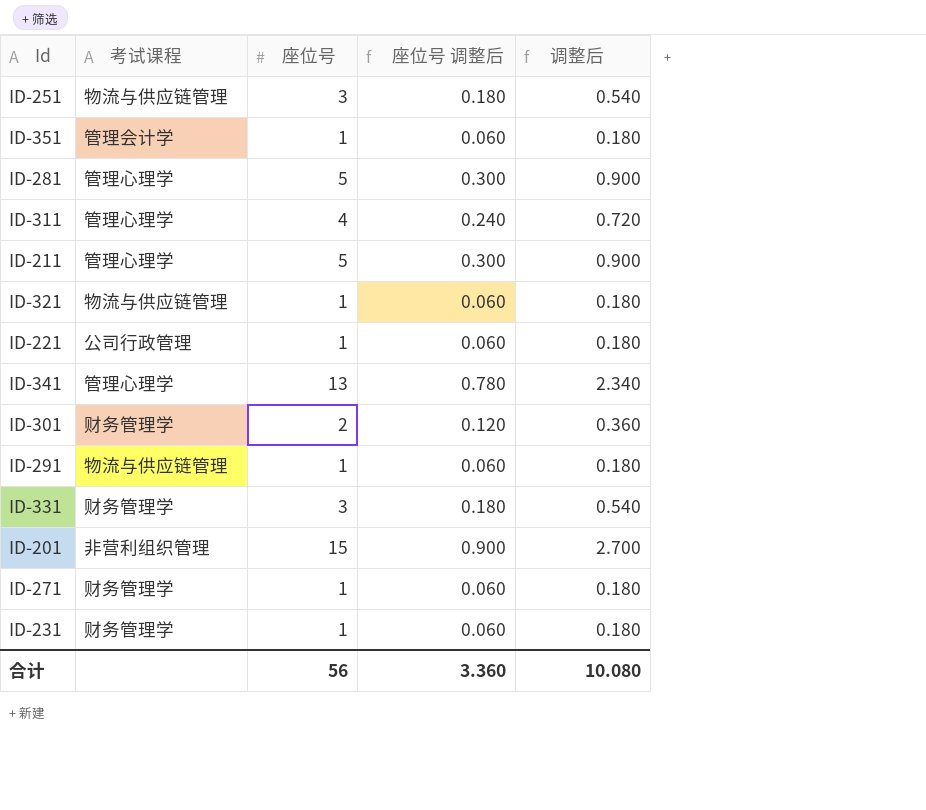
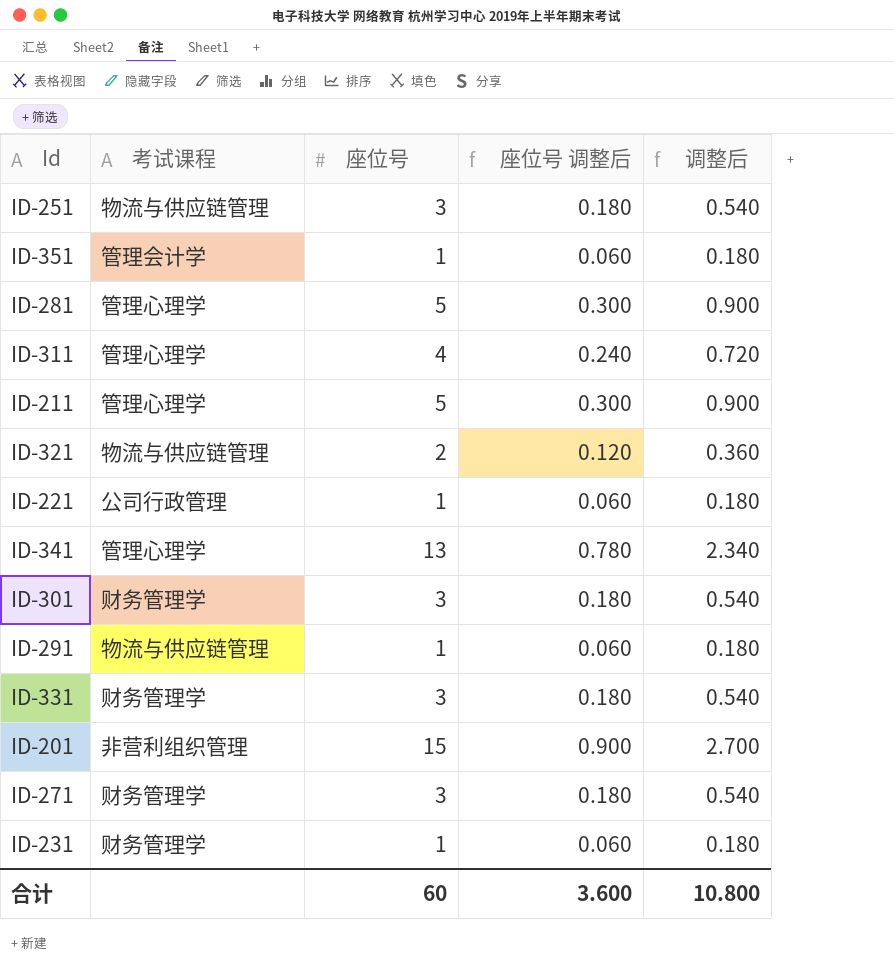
ID-321 | 座位号: 1 -> 2
ID-321 | 座位号 调整后: 0.060 -> 0.120
ID-321 | 调整后: 0.180 -> 0.360
ID-301 | 座位号: 2 -> 3
ID-301 | 座位号 调整后: 0.120 -> 0.180
ID-301 | 调整后: 0.360 -> 0.540
ID-271 | 座位号: 1 -> 3
ID-271 | 座位号 调整后: 0.060 -> 0.180
ID-271 | 调整后: 0.180 -> 0.540
合计 | 座位号: 56 -> 60
合计 | 座位号 调整后: 3.360 -> 3.600
合计 | 调整后: 10.080 -> 10.800

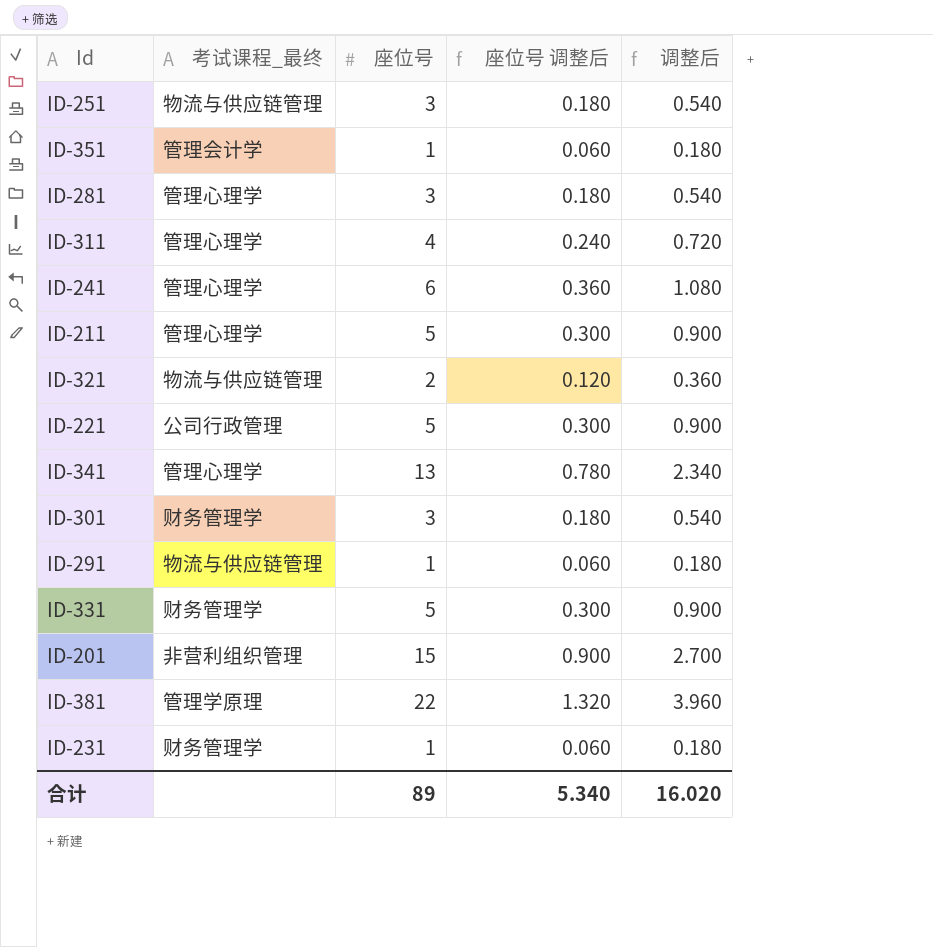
column name: 考试课程 -> 考试课程_最终
row ID-271: 财务管理学 | 3 | 0.180 | 0.540 -> none
ID-281 | 座位号: 5 -> 3
ID-281 | 座位号 调整后: 0.300 -> 0.180
ID-281 | 调整后: 0.900 -> 0.540
row ID-241: none -> 管理心理学 | 6 | 0.360 | 1.080
ID-221 | 座位号: 1 -> 5
ID-221 | 座位号 调整后: 0.060 -> 0.300
ID-221 | 调整后: 0.180 -> 0.900
ID-331 | 座位号: 3 -> 5
ID-331 | 座位号 调整后: 0.180 -> 0.300
ID-331 | 调整后: 0.540 -> 0.900
row ID-381: none -> 管理学原理 | 22 | 1.320 | 3.960
合计 | 座位号: 60 -> 89
合计 | 座位号 调整后: 3.600 -> 5.340
合计 | 调整后: 10.800 -> 16.020

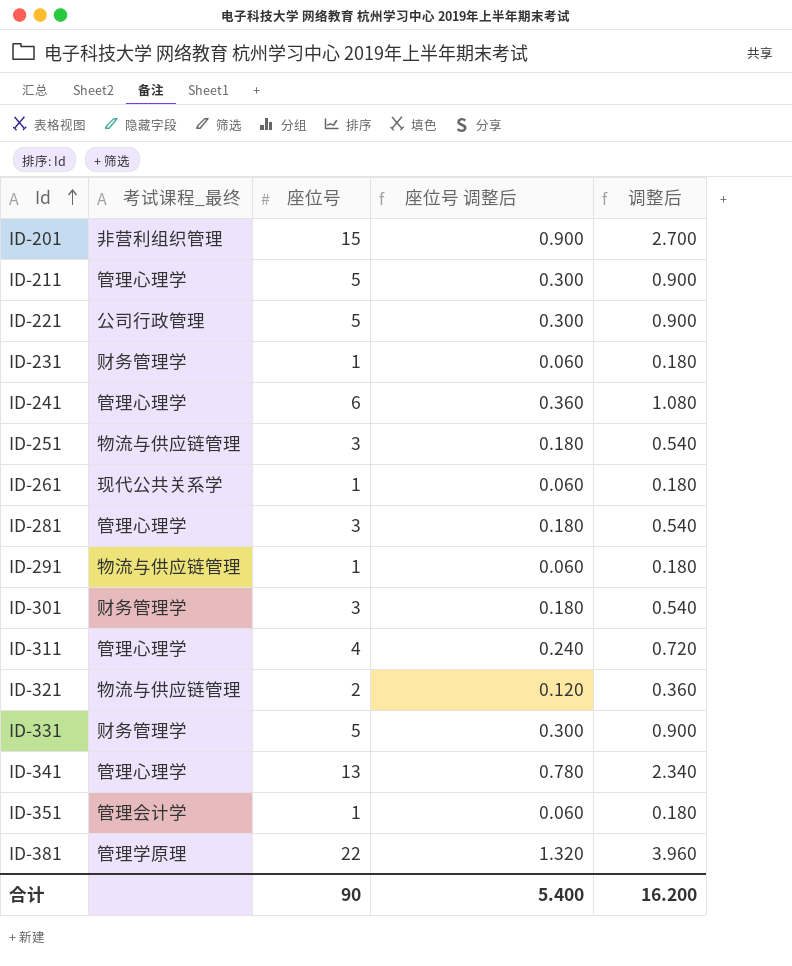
row order: none -> Id ascending
row ID-261: none -> 现代公共关系学 | 1 | 0.060 | 0.180
合计 | 座位号: 89 -> 90
合计 | 座位号 调整后: 5.340 -> 5.400
合计 | 调整后: 16.020 -> 16.200

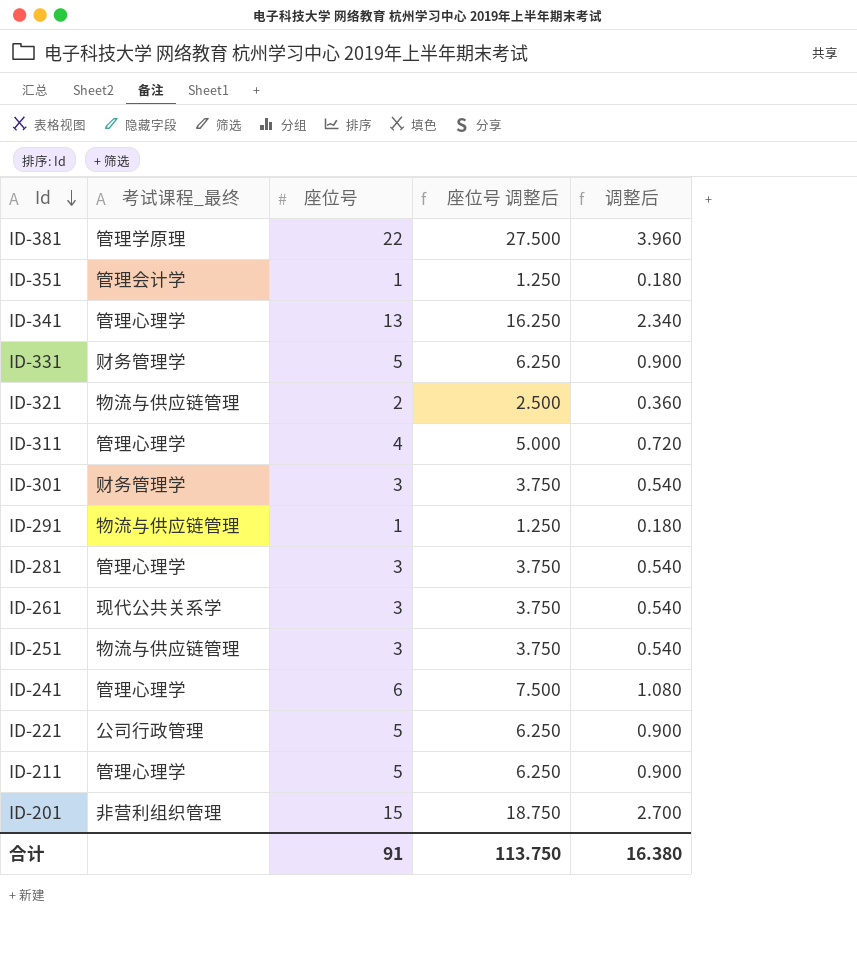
row order: Id ascending -> Id descending
column 座位号 调整后 | formula: [座位号] * 0.06 -> [座位号] * 1.25
row ID-231: 财务管理学 | 1 | 0.060 | 0.180 -> none
ID-261 | 座位号: 1 -> 3
ID-261 | 调整后: 0.180 -> 0.540
合计 | 座位号: 90 -> 91
合计 | 座位号 调整后: 5.400 -> 113.750
合计 | 调整后: 16.200 -> 16.380

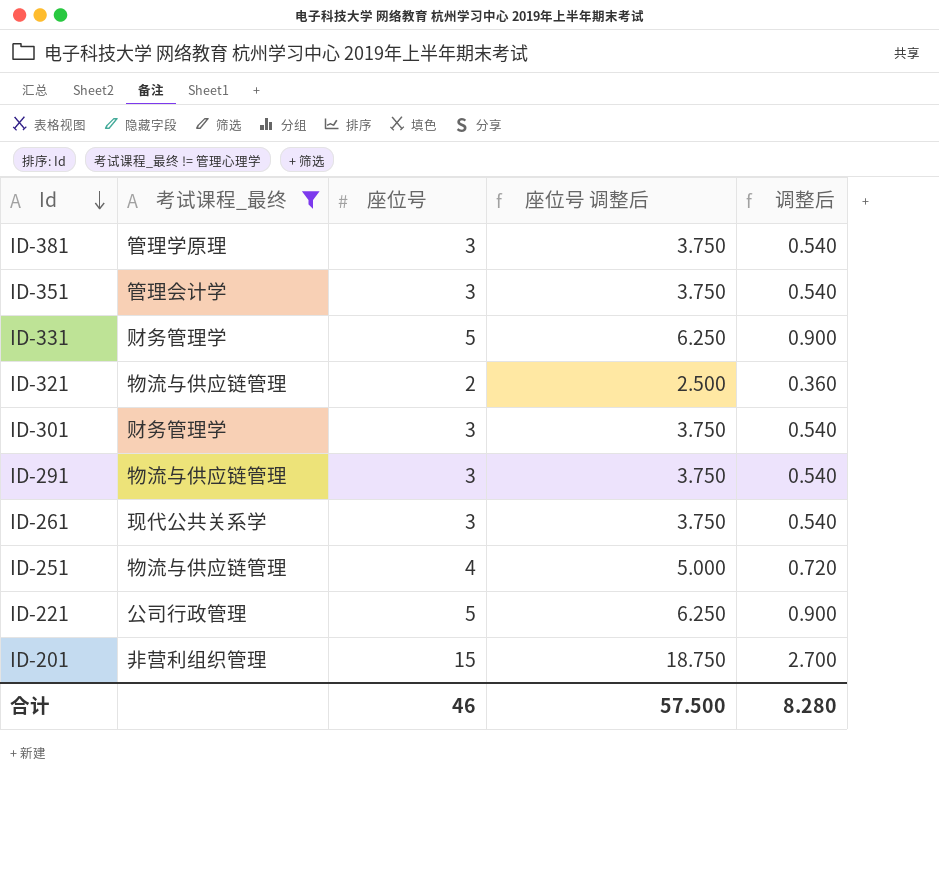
filter: none -> 考试课程_最终 != 管理心理学
ID-381 | 座位号: 22 -> 3
ID-381 | 座位号 调整后: 27.500 -> 3.750
ID-381 | 调整后: 3.960 -> 0.540
ID-351 | 座位号: 1 -> 3
ID-351 | 座位号 调整后: 1.250 -> 3.750
ID-351 | 调整后: 0.180 -> 0.540
ID-291 | 座位号: 1 -> 3
ID-291 | 座位号 调整后: 1.250 -> 3.750
ID-291 | 调整后: 0.180 -> 0.540
ID-251 | 座位号: 3 -> 4
ID-251 | 座位号 调整后: 3.750 -> 5.000
ID-251 | 调整后: 0.540 -> 0.720
合计 | 座位号: 91 -> 46
合计 | 座位号 调整后: 113.750 -> 57.500
合计 | 调整后: 16.380 -> 8.280

